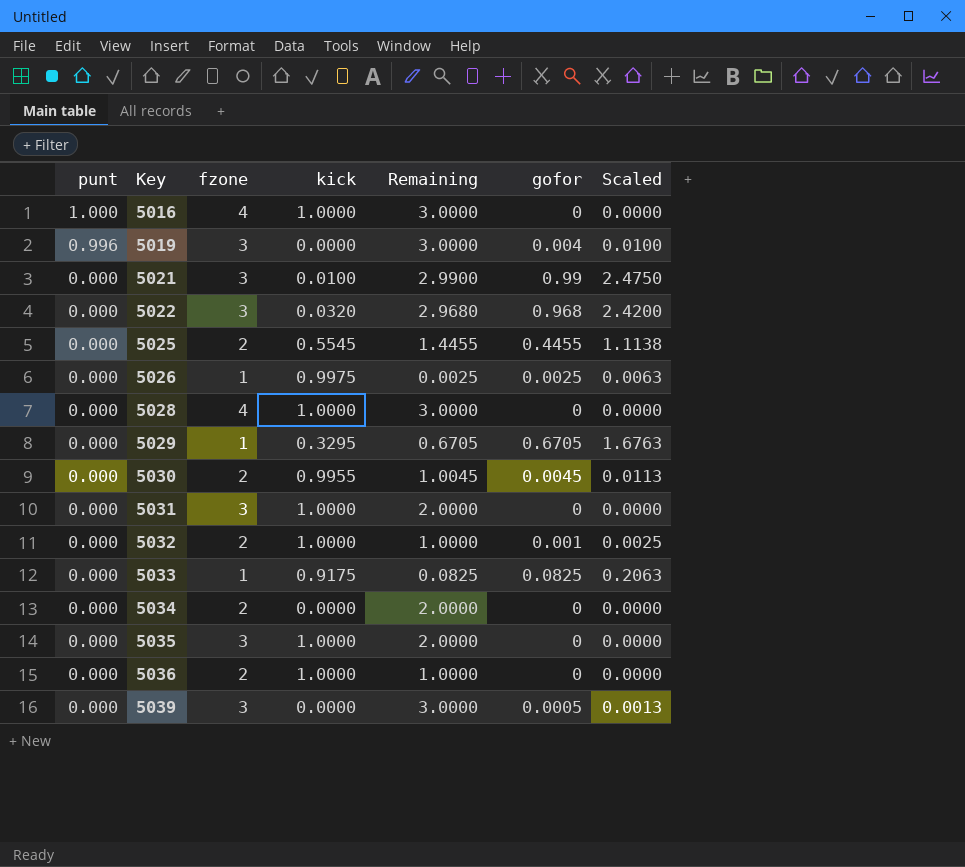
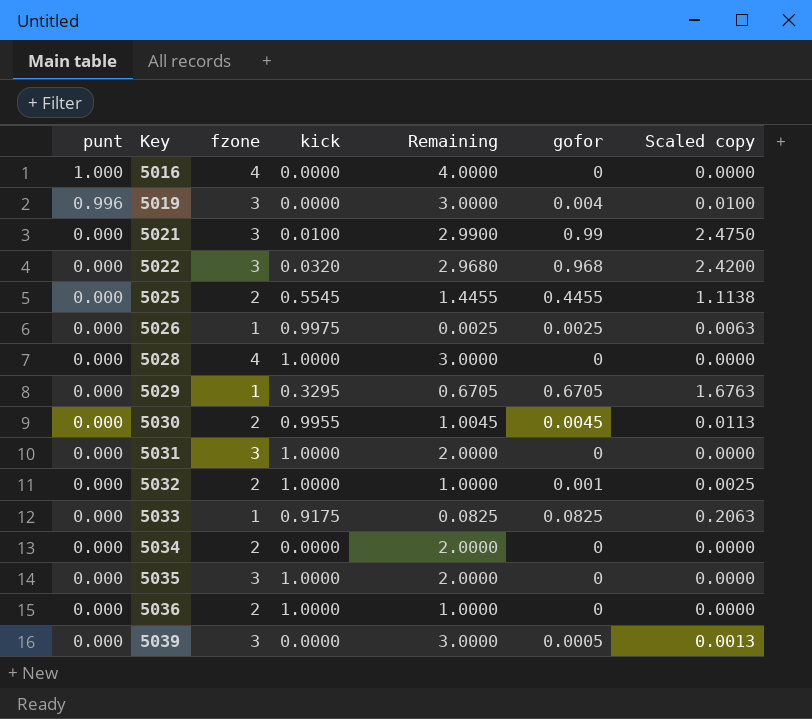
column name: Scaled -> Scaled copy
5016 | kick: 1.0000 -> 0.0000
5016 | Remaining: 3.0000 -> 4.0000

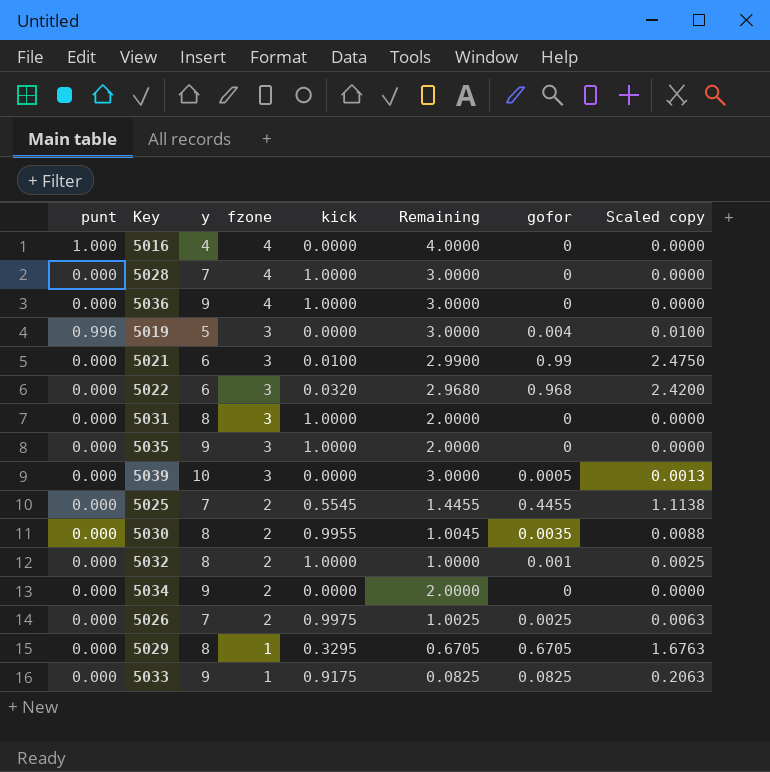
row order: punt descending -> fzone descending
column y | position: none -> 3
5036 | fzone: 2 -> 4
5036 | Remaining: 1.0000 -> 3.0000
5030 | gofor: 0.0045 -> 0.0035
5030 | Scaled copy: 0.0113 -> 0.0088
5026 | fzone: 1 -> 2
5026 | Remaining: 0.0025 -> 1.0025

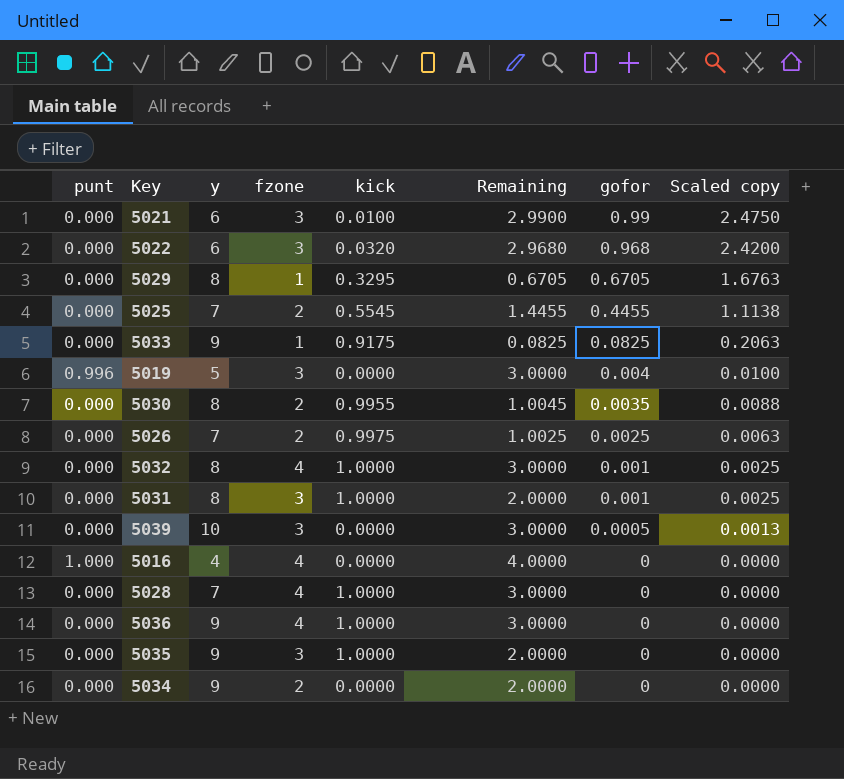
row order: fzone descending -> gofor descending
5032 | fzone: 2 -> 4
5032 | Remaining: 1.0000 -> 3.0000
5031 | gofor: 0 -> 0.001
5031 | Scaled copy: 0.0000 -> 0.0025

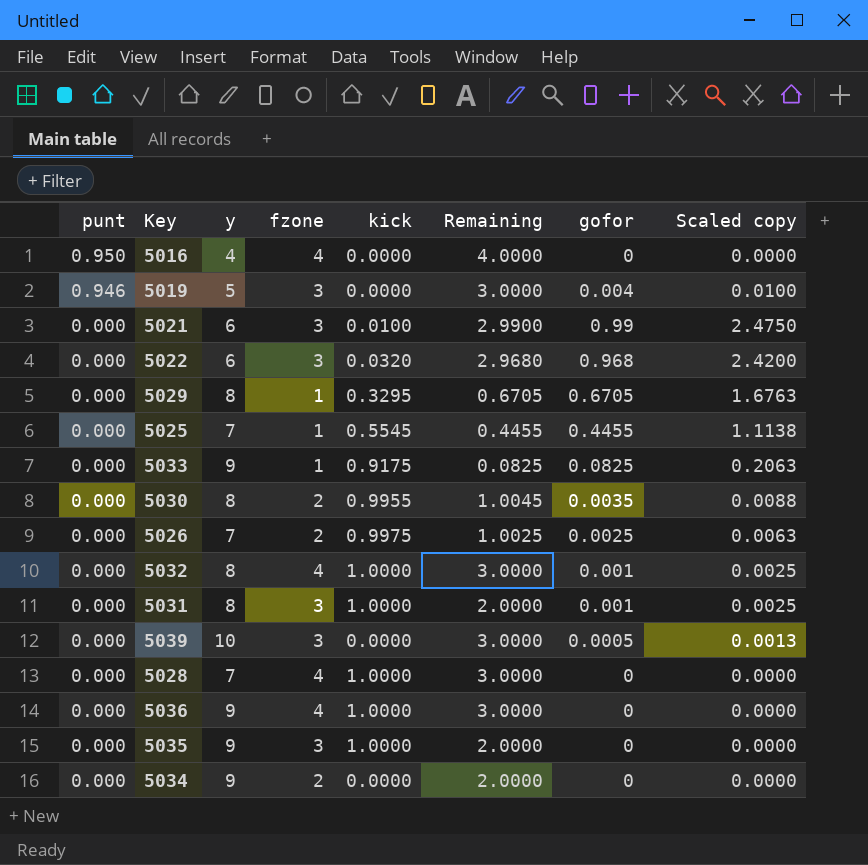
row order: gofor descending -> punt descending
5016 | punt: 1.000 -> 0.950
5019 | punt: 0.996 -> 0.946
5025 | fzone: 2 -> 1
5025 | Remaining: 1.4455 -> 0.4455

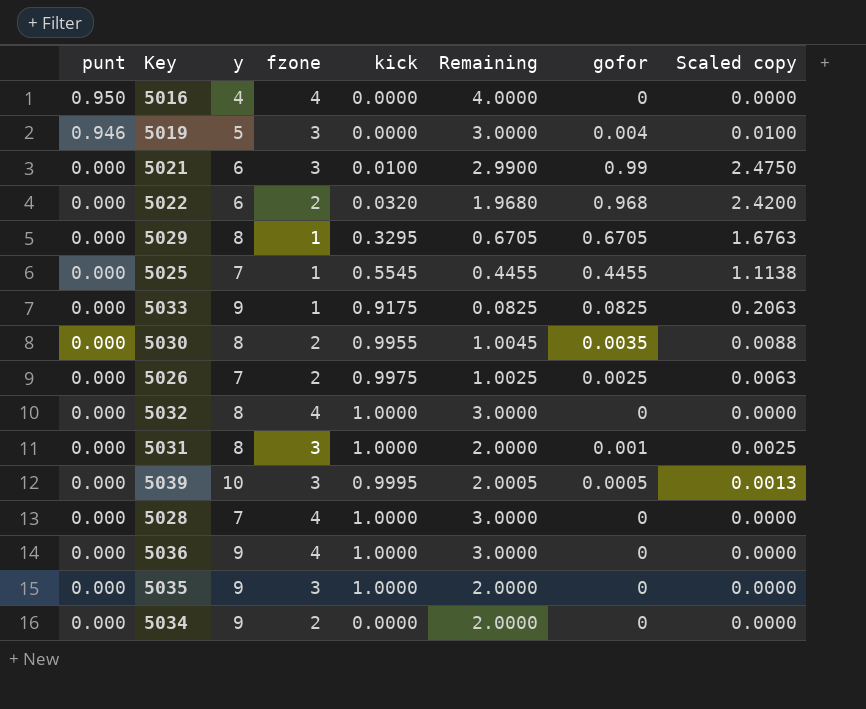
5022 | fzone: 3 -> 2
5022 | Remaining: 2.9680 -> 1.9680
5032 | gofor: 0.001 -> 0
5032 | Scaled copy: 0.0025 -> 0.0000
5039 | kick: 0.0000 -> 0.9995
5039 | Remaining: 3.0000 -> 2.0005

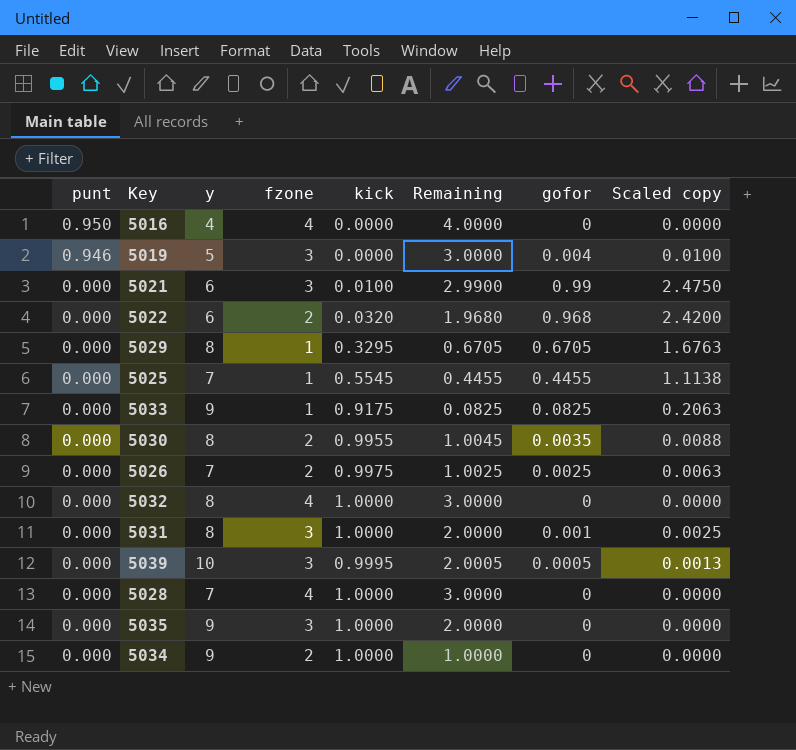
row 5036: 0.000 | 9 | 4 | 1.0000 | 3.0000 | 0 | 0.0000 -> none
5034 | kick: 0.0000 -> 1.0000
5034 | Remaining: 2.0000 -> 1.0000

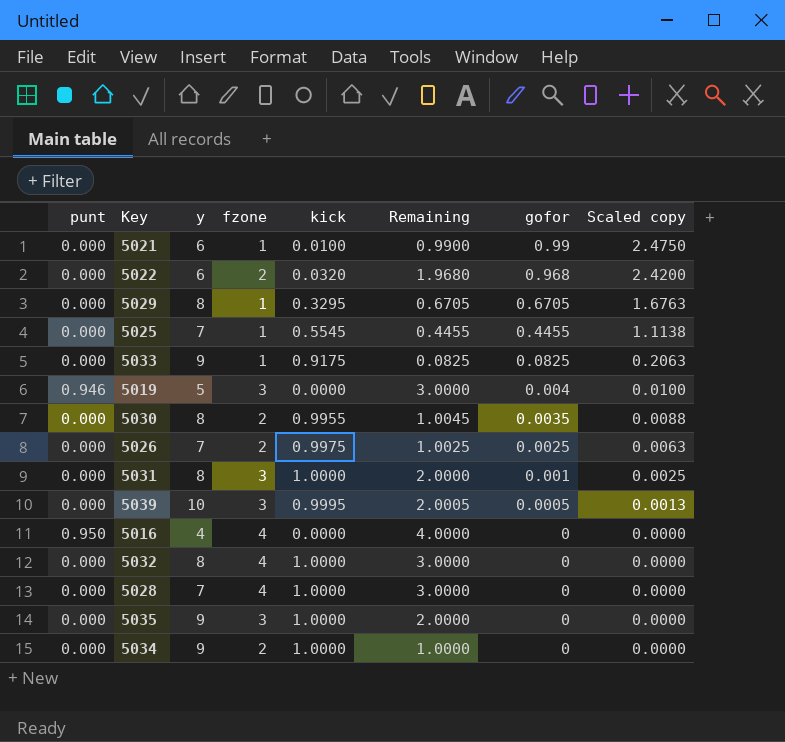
row order: punt descending -> gofor descending
5021 | fzone: 3 -> 1
5021 | Remaining: 2.9900 -> 0.9900

